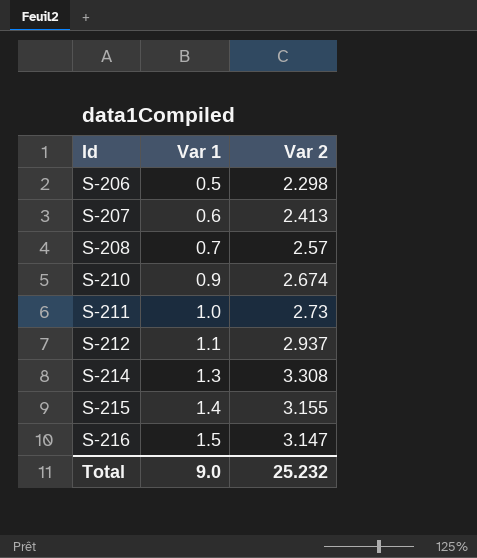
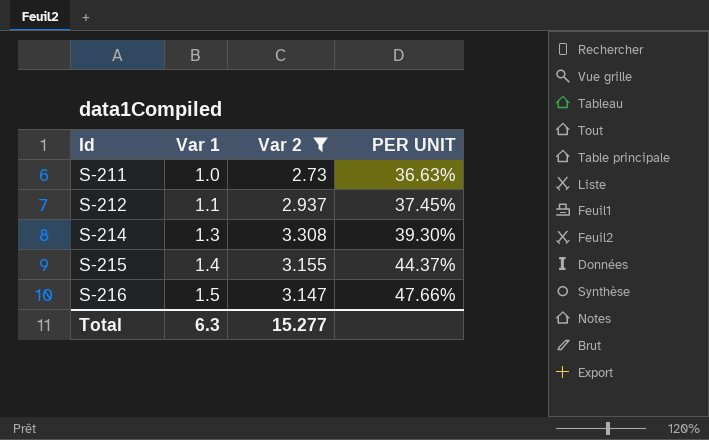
filter: none -> Var 2 >= 2.73
column PER UNIT | formula: none -> [Var 1] / [Var 2]
Total | Var 1: 9.0 -> 6.3
Total | Var 2: 25.232 -> 15.277

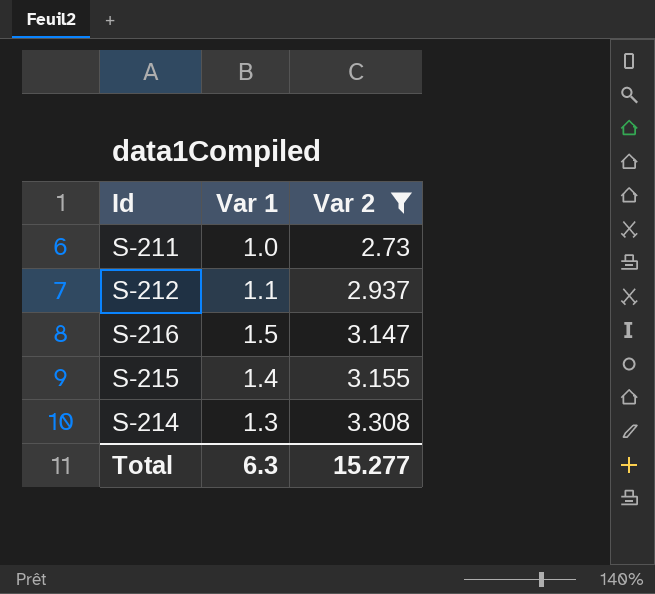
row order: Id ascending -> Var 2 ascending
column PER UNIT | formula: [Var 1] / [Var 2] -> none

